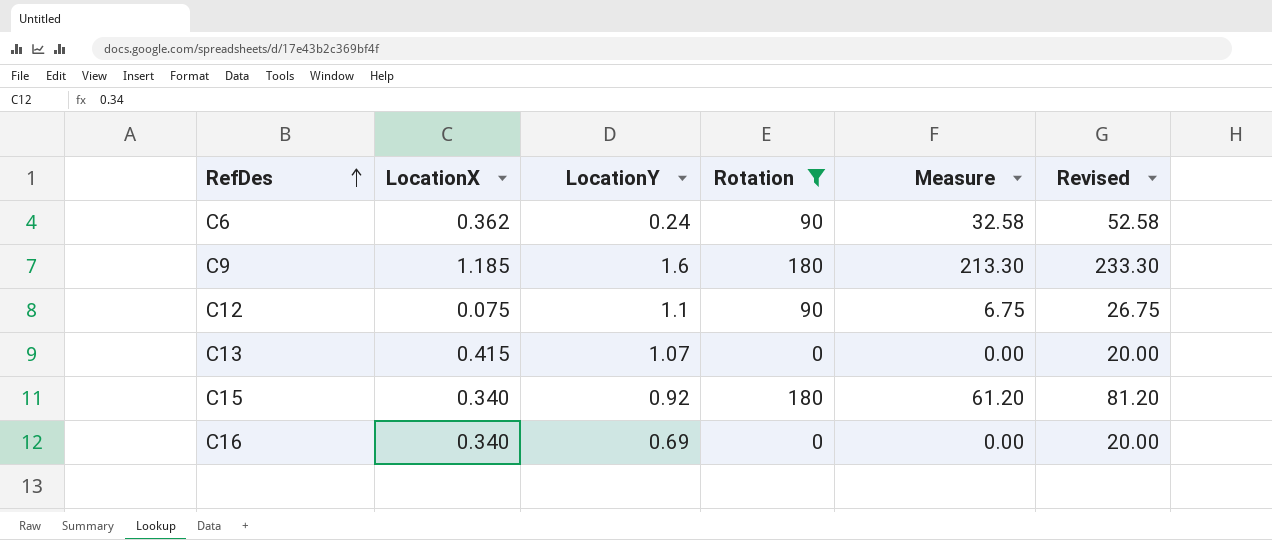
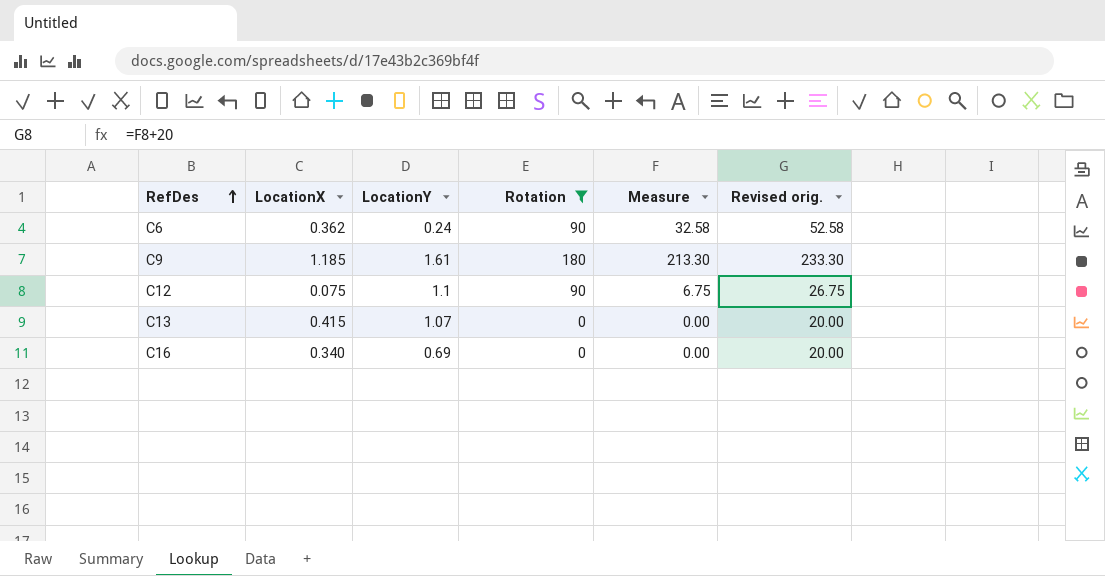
column name: Revised -> Revised orig.
row C15: 0.340 | 0.92 | 180 | 61.20 | 81.20 -> none
C9 | LocationY: 1.6 -> 1.61

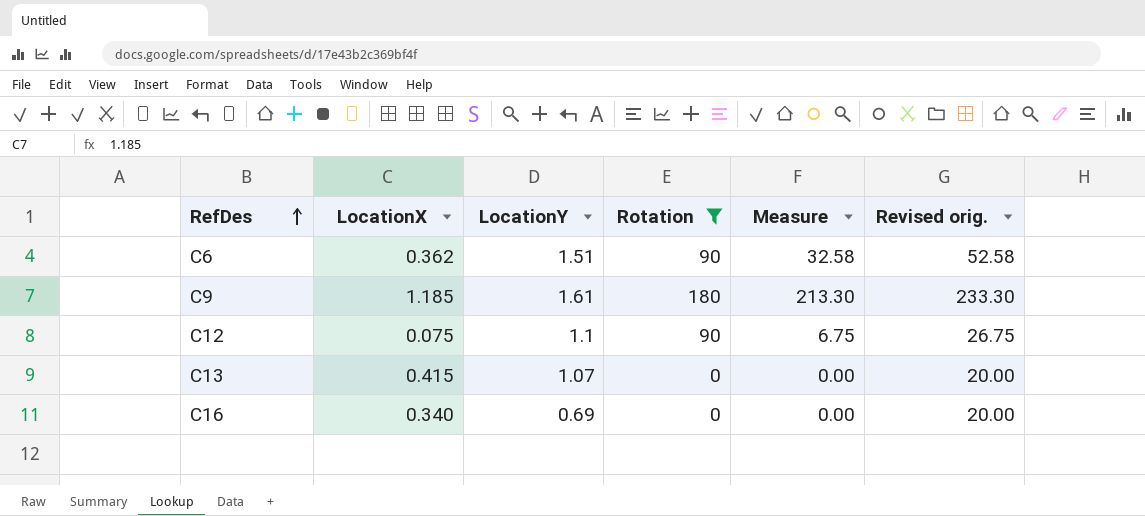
C6 | LocationY: 0.24 -> 1.51

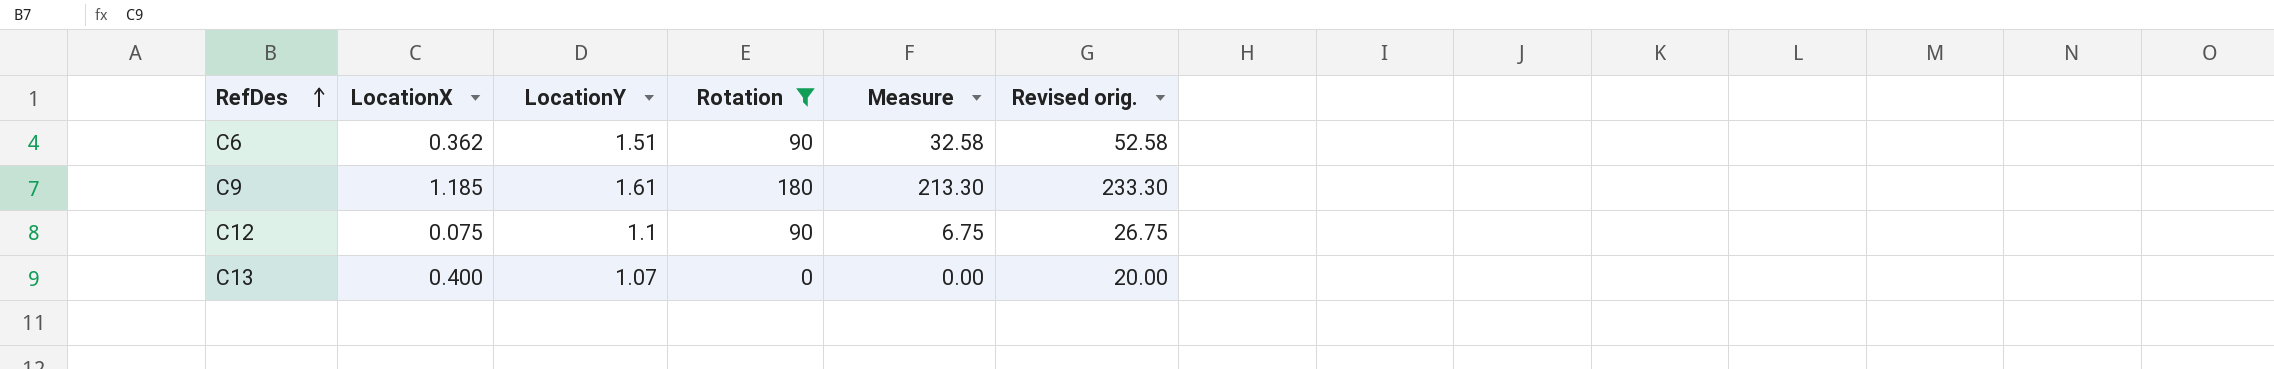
row C16: 0.340 | 0.69 | 0 | 0.00 | 20.00 -> none
C13 | LocationX: 0.415 -> 0.400

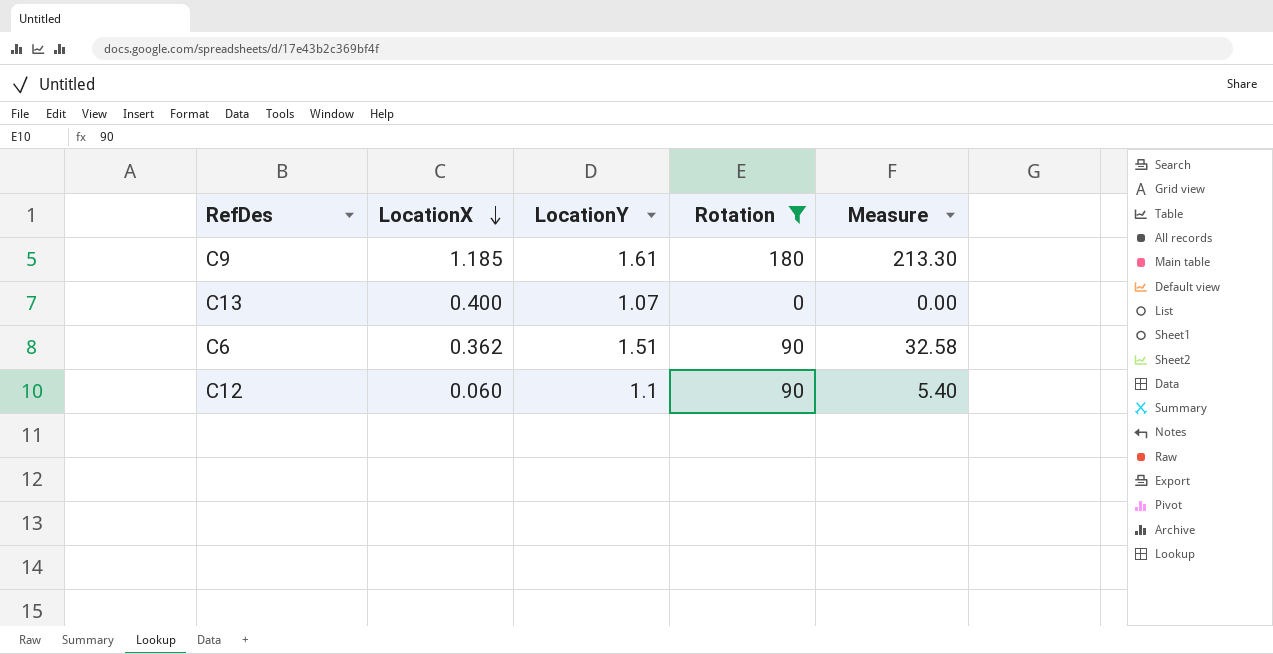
row order: RefDes ascending -> LocationX descending
column Revised orig. | formula: [Measure] + 20 -> none
C12 | LocationX: 0.075 -> 0.060
C12 | Measure: 6.75 -> 5.40

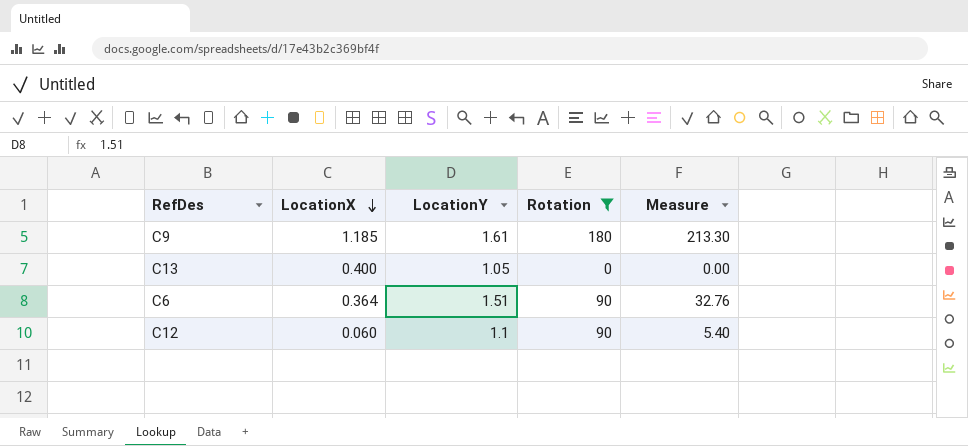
C13 | LocationY: 1.07 -> 1.05
C6 | LocationX: 0.362 -> 0.364
C6 | Measure: 32.58 -> 32.76

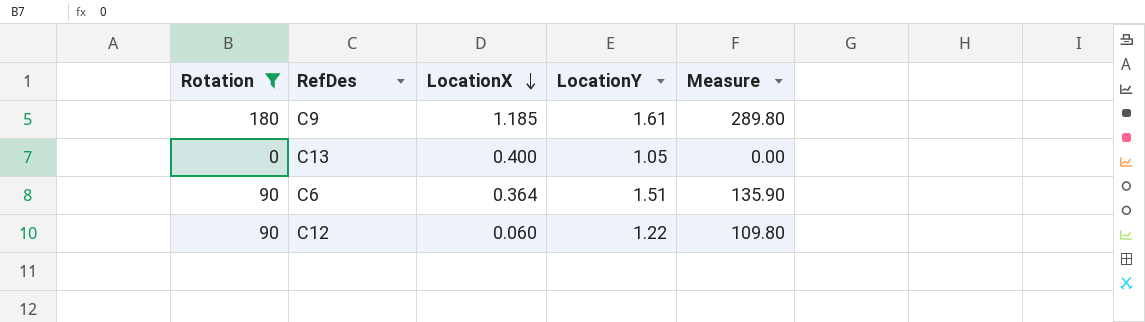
column Rotation | position: 4 -> 1
column Measure | formula: [LocationX] * [Rotation] -> [Rotation] * [LocationY]
C12 | LocationY: 1.1 -> 1.22

